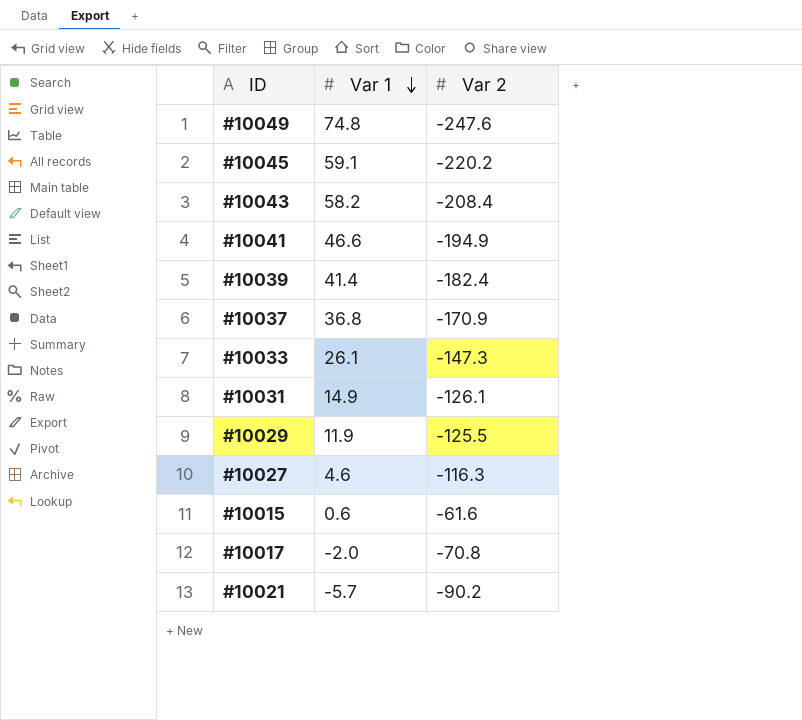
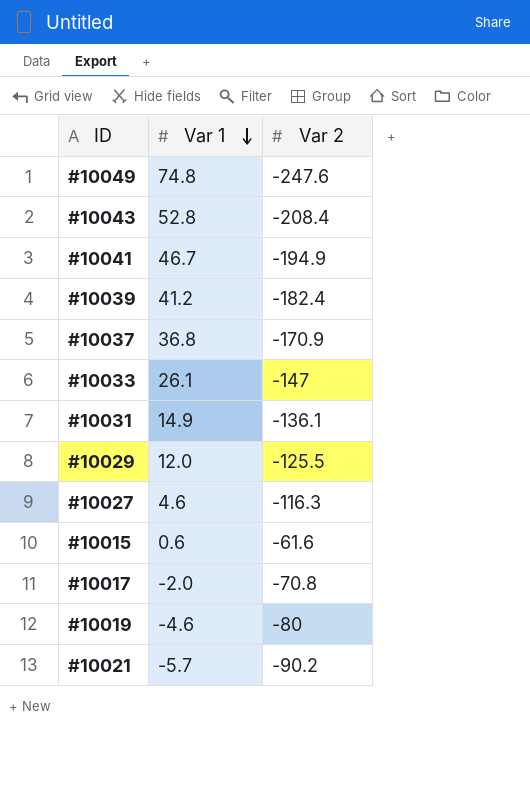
row #10045: 59.1 | -220.2 -> none
#10043 | Var 1: 58.2 -> 52.8
#10041 | Var 1: 46.6 -> 46.7
#10039 | Var 1: 41.4 -> 41.2
#10033 | Var 2: -147.3 -> -147
#10031 | Var 2: -126.1 -> -136.1
#10029 | Var 1: 11.9 -> 12.0
row #10019: none -> -4.6 | -80

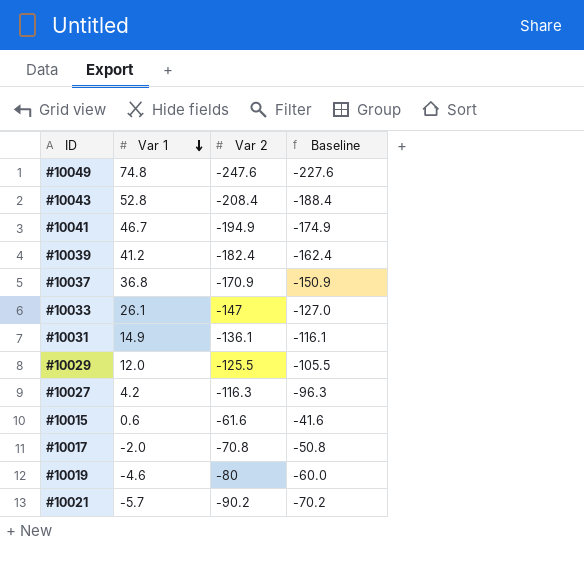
column Baseline | formula: none -> [Var 2] + 20
#10027 | Var 1: 4.6 -> 4.2

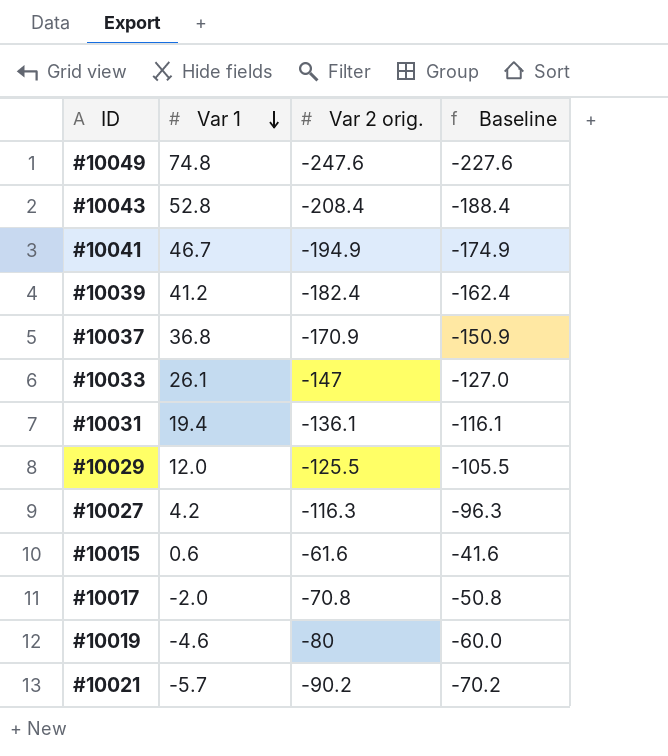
column name: Var 2 -> Var 2 orig.
#10031 | Var 1: 14.9 -> 19.4

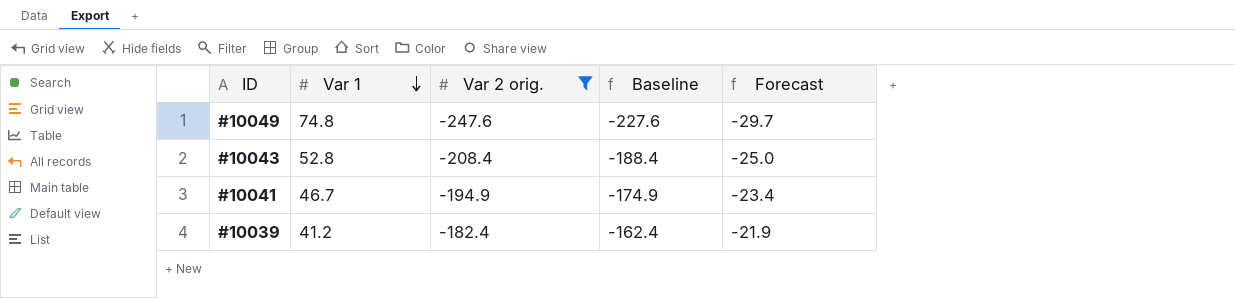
filter: none -> Var 2 orig. <= -182.4
column Forecast | formula: none -> [Var 2 orig.] * 0.12

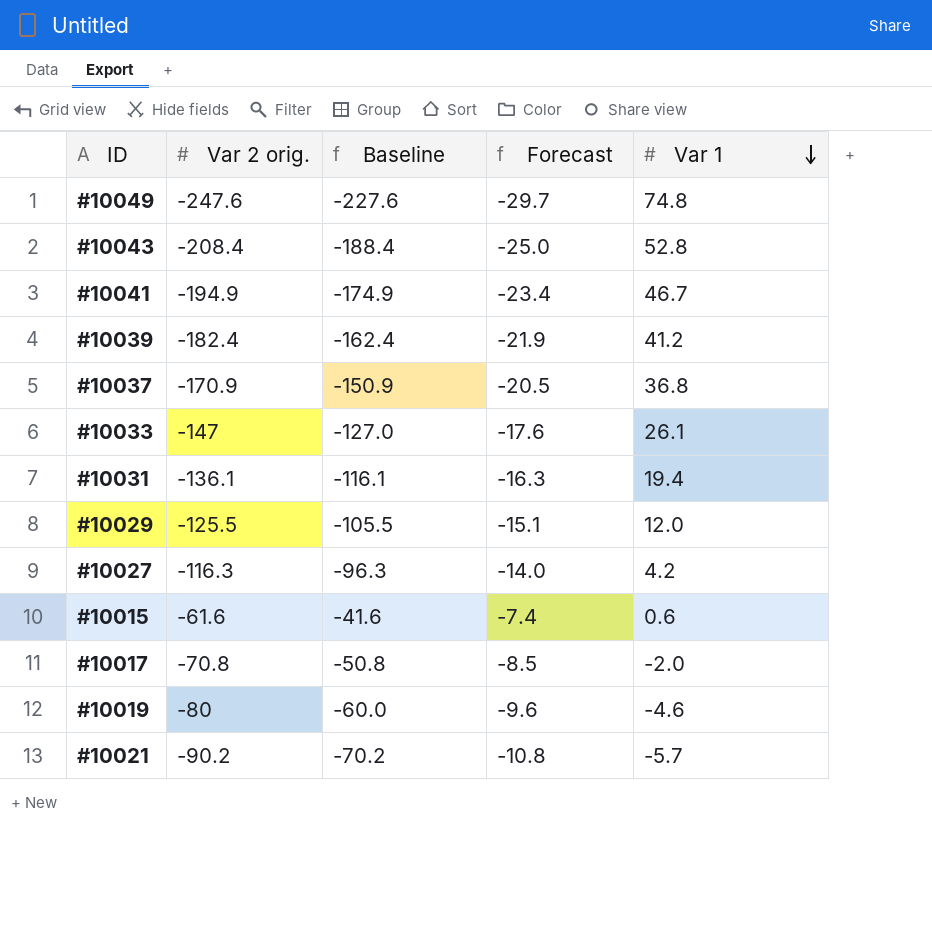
filter: Var 2 orig. <= -182.4 -> none
column Var 1 | position: 2 -> 5

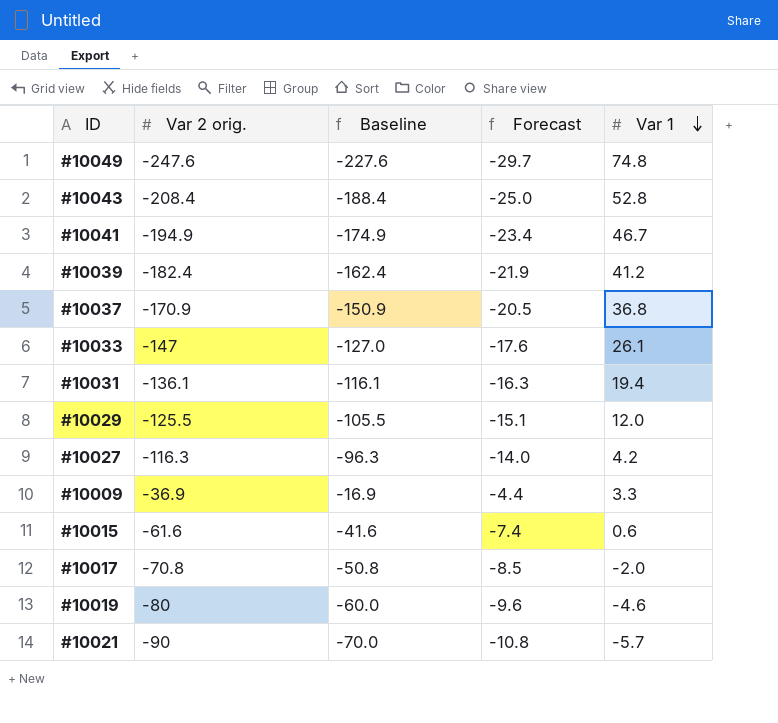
row #10009: none -> -36.9 | -16.9 | -4.4 | 3.3
#10021 | Var 2 orig.: -90.2 -> -90
#10021 | Baseline: -70.2 -> -70.0

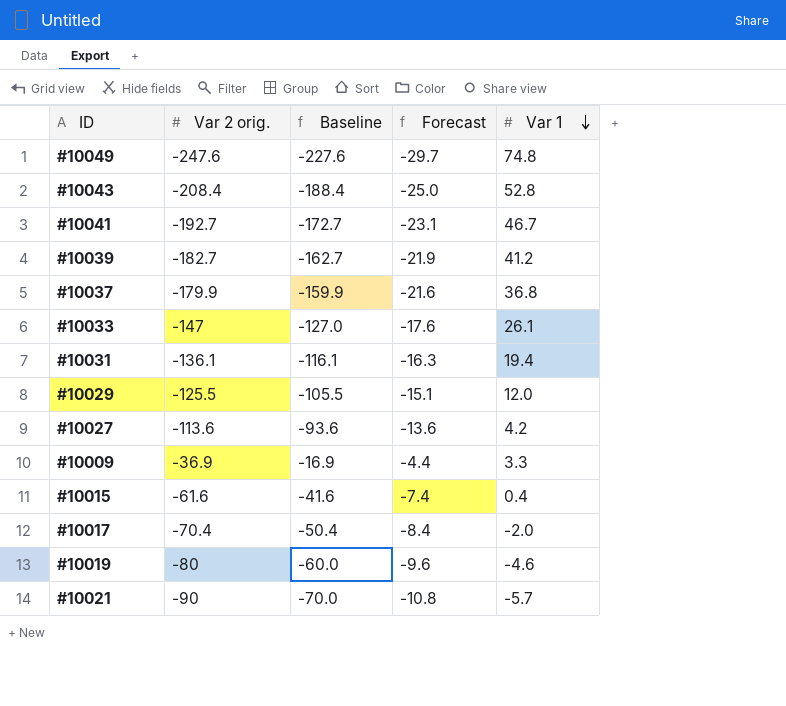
#10041 | Var 2 orig.: -194.9 -> -192.7
#10041 | Baseline: -174.9 -> -172.7
#10041 | Forecast: -23.4 -> -23.1
#10039 | Var 2 orig.: -182.4 -> -182.7
#10039 | Baseline: -162.4 -> -162.7
#10037 | Var 2 orig.: -170.9 -> -179.9
#10037 | Baseline: -150.9 -> -159.9
#10037 | Forecast: -20.5 -> -21.6
#10027 | Var 2 orig.: -116.3 -> -113.6
#10027 | Baseline: -96.3 -> -93.6
#10027 | Forecast: -14.0 -> -13.6
#10015 | Var 1: 0.6 -> 0.4
#10017 | Var 2 orig.: -70.8 -> -70.4
#10017 | Baseline: -50.8 -> -50.4
#10017 | Forecast: -8.5 -> -8.4

